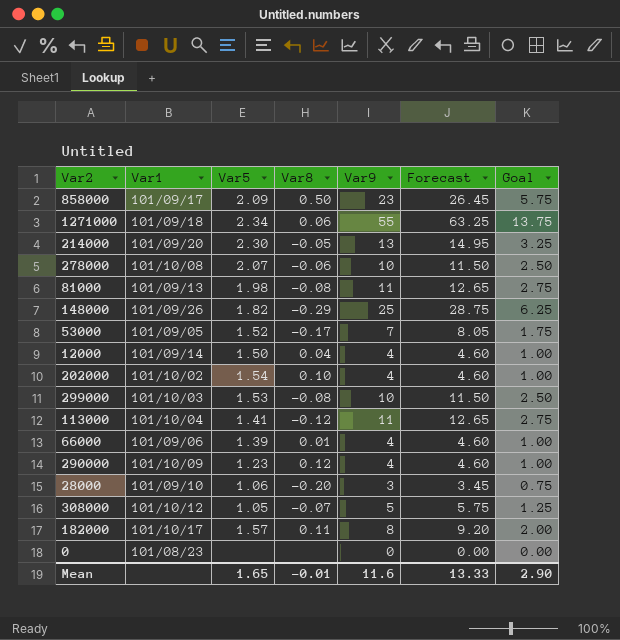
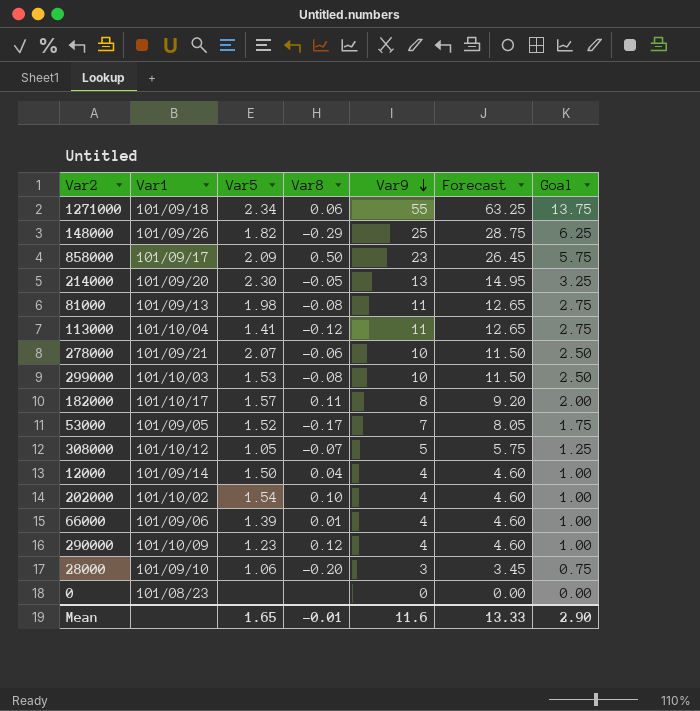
row order: none -> Var9 descending
278000 | Var1: 101/10/08 -> 101/09/21

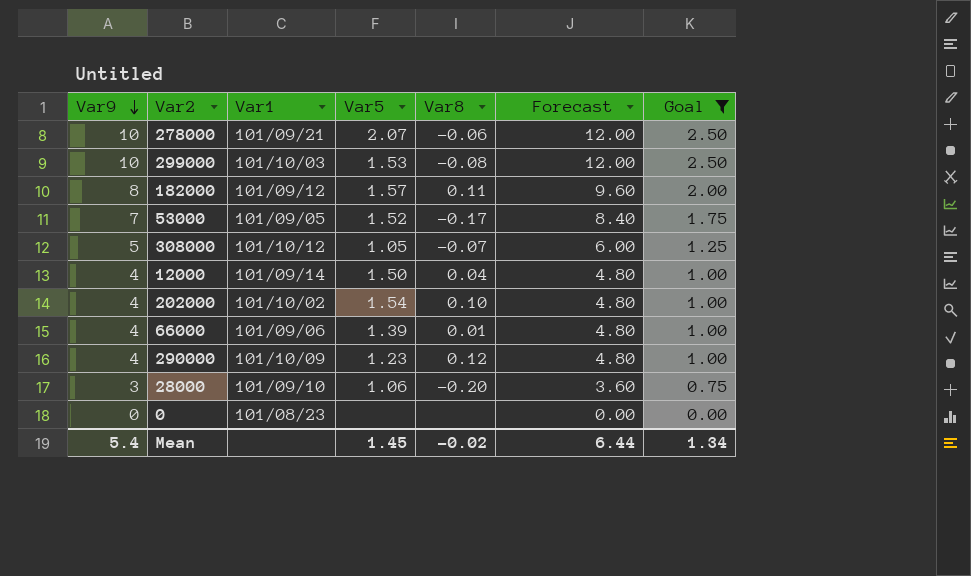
filter: none -> Goal <= 2.50
column Var9 | position: 5 -> 1
column Forecast | formula: [Var9] * 1.15 -> [Var9] * 1.2
182000 | Var1: 101/10/17 -> 101/09/12
Mean | Var9: 11.6 -> 5.4
Mean | Var5: 1.65 -> 1.45
Mean | Var8: -0.01 -> -0.02
Mean | Forecast: 13.33 -> 6.44
Mean | Goal: 2.90 -> 1.34

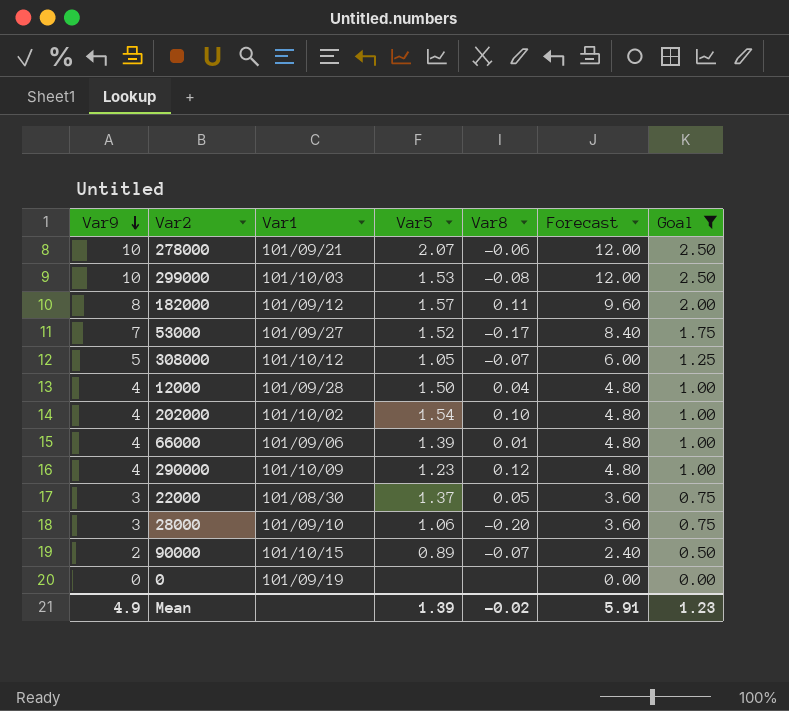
53000 | Var1: 101/09/05 -> 101/09/27
12000 | Var1: 101/09/14 -> 101/09/28
row 22000: none -> 3 | 101/08/30 | 1.37 | 0.05 | 3.60 | 0.75
row 90000: none -> 2 | 101/10/15 | 0.89 | -0.07 | 2.40 | 0.50
0 | Var1: 101/08/23 -> 101/09/19
Mean | Var9: 5.4 -> 4.9
Mean | Var5: 1.45 -> 1.39
Mean | Forecast: 6.44 -> 5.91
Mean | Goal: 1.34 -> 1.23

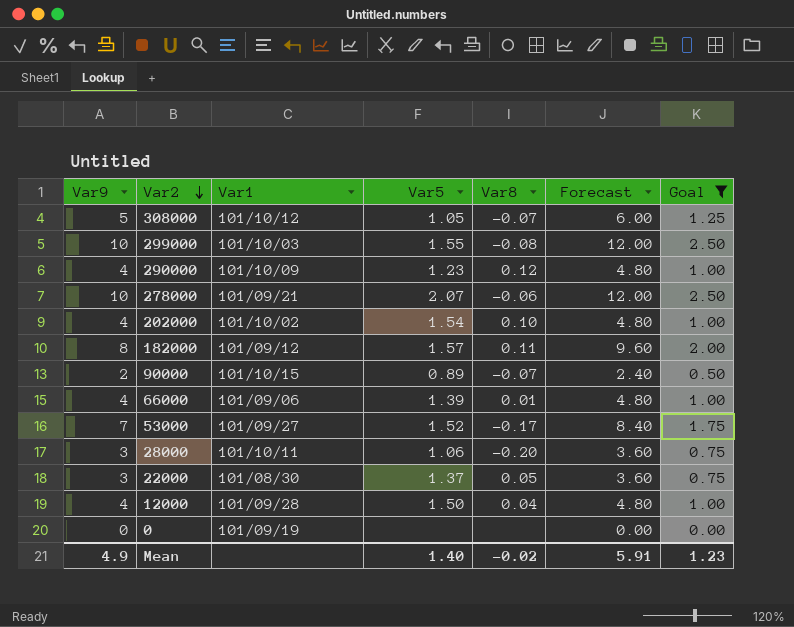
row order: Var9 descending -> Var2 descending
299000 | Var5: 1.53 -> 1.55
28000 | Var1: 101/09/10 -> 101/10/11
Mean | Var5: 1.39 -> 1.40

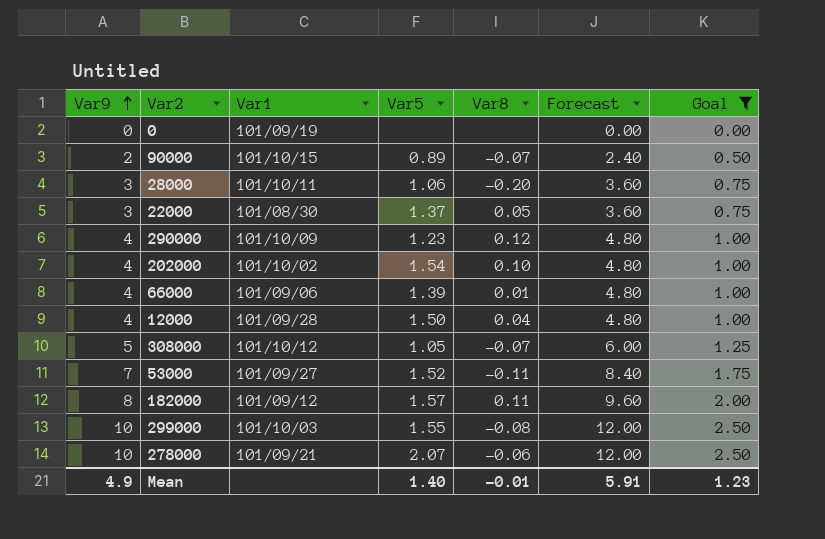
row order: Var2 descending -> Var9 ascending
53000 | Var8: -0.17 -> -0.11
Mean | Var8: -0.02 -> -0.01

